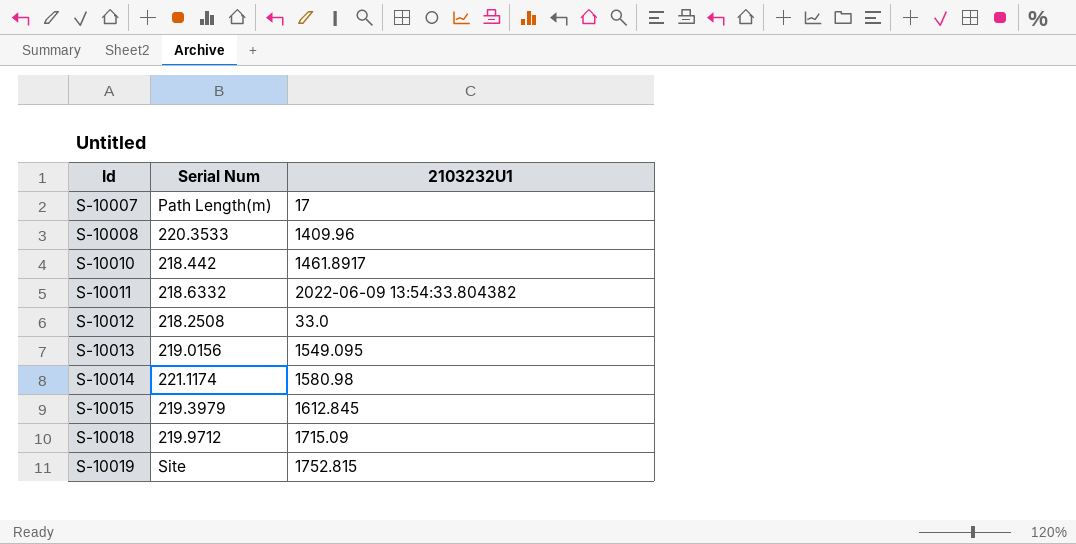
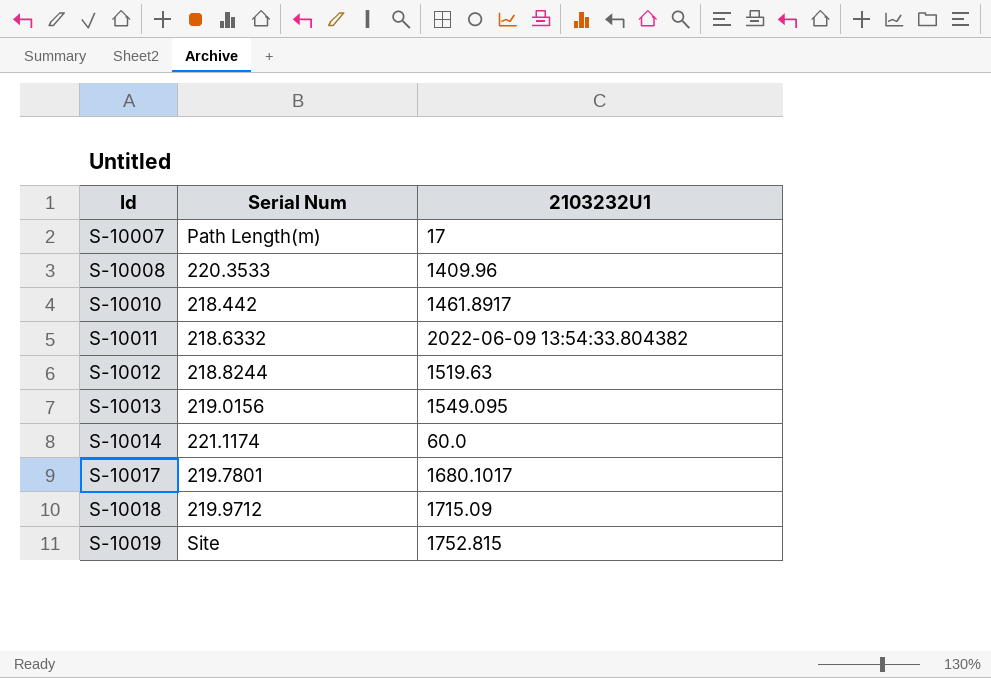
row S-10015: 219.3979 | 1612.845 -> none
S-10012 | Serial Num: 218.2508 -> 218.8244
S-10012 | 2103232U1: 33.0 -> 1519.63
S-10014 | 2103232U1: 1580.98 -> 60.0
row S-10017: none -> 219.7801 | 1680.1017

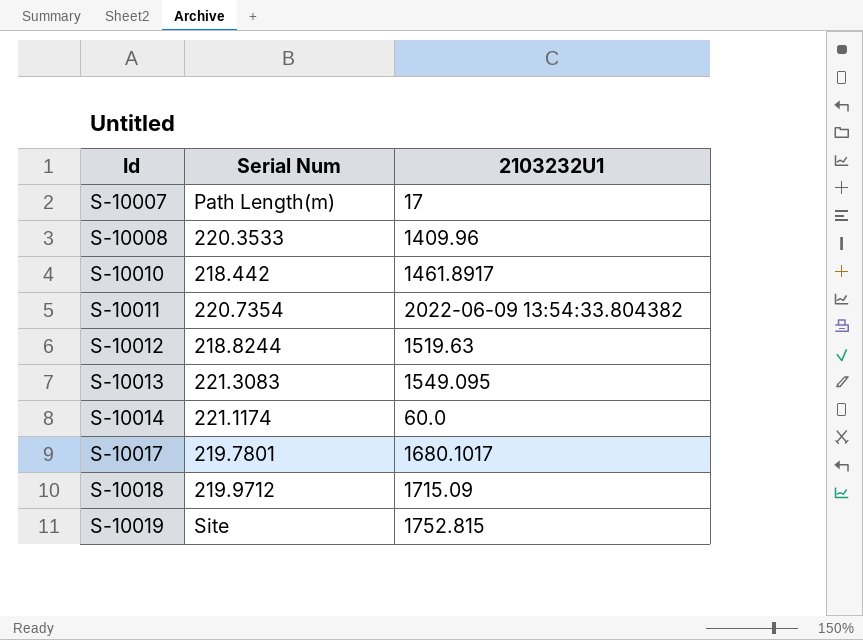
S-10011 | Serial Num: 218.6332 -> 220.7354
S-10013 | Serial Num: 219.0156 -> 221.3083

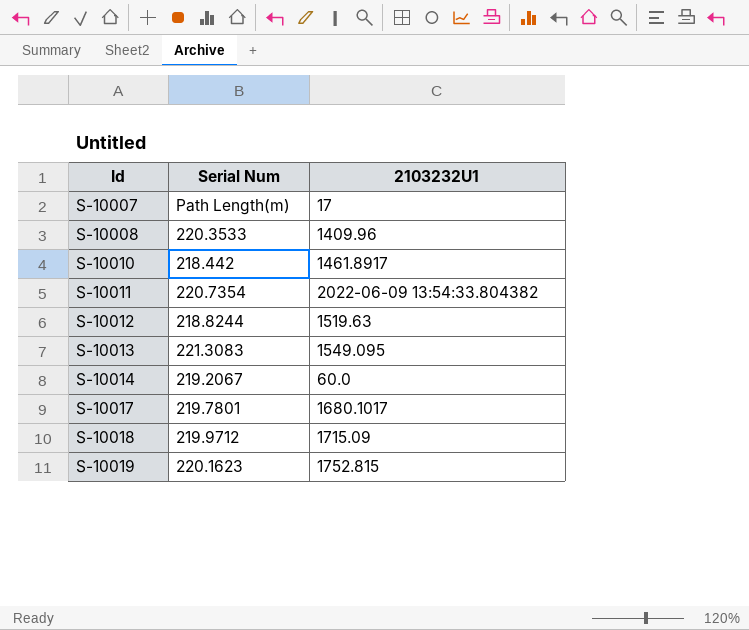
S-10014 | Serial Num: 221.1174 -> 219.2067
S-10019 | Serial Num: Site -> 220.1623

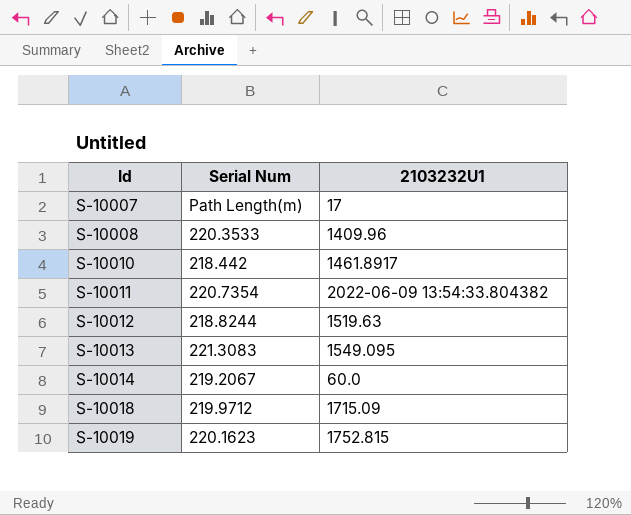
row S-10017: 219.7801 | 1680.1017 -> none

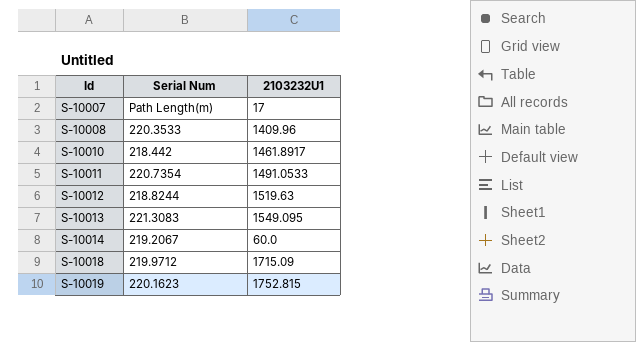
S-10011 | 2103232U1: 2022-06-09 13:54:33.804382 -> 1491.0533

